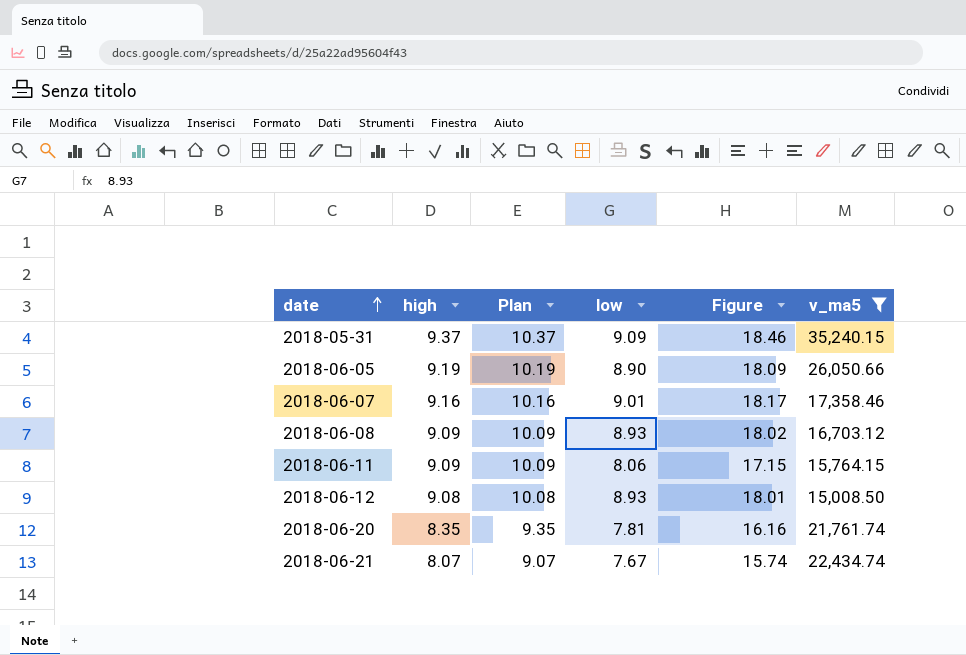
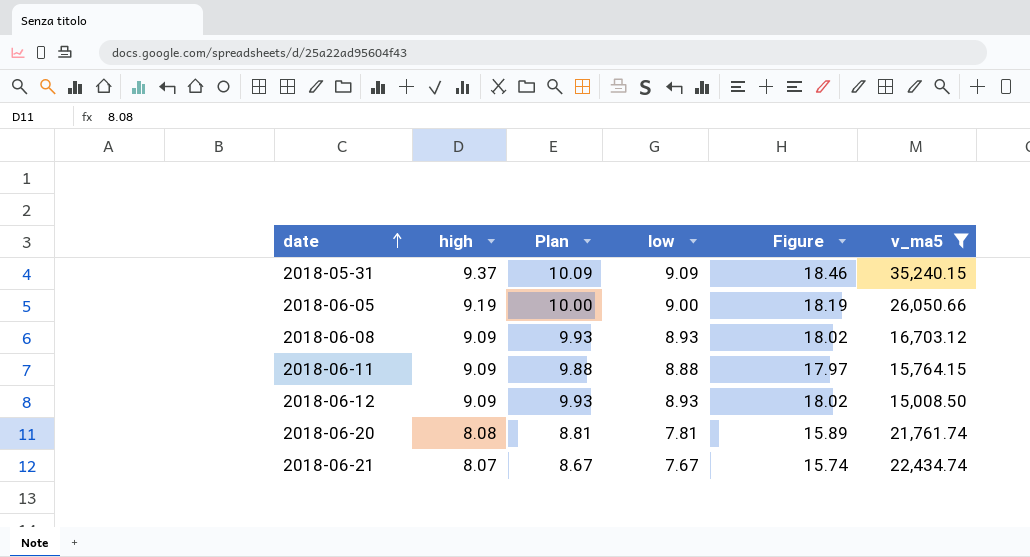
column Plan | formula: [high] + 1 -> [low] + 1
row 2018-06-07: 9.16 | 10.16 | 9.01 | 18.17 | 17,358.46 -> none
2018-06-05 | low: 8.90 -> 9.00
2018-06-05 | Figure: 18.09 -> 18.19
2018-06-11 | low: 8.06 -> 8.88
2018-06-11 | Figure: 17.15 -> 17.97
2018-06-12 | high: 9.08 -> 9.09
2018-06-12 | Figure: 18.01 -> 18.02
2018-06-20 | high: 8.35 -> 8.08
2018-06-20 | Figure: 16.16 -> 15.89

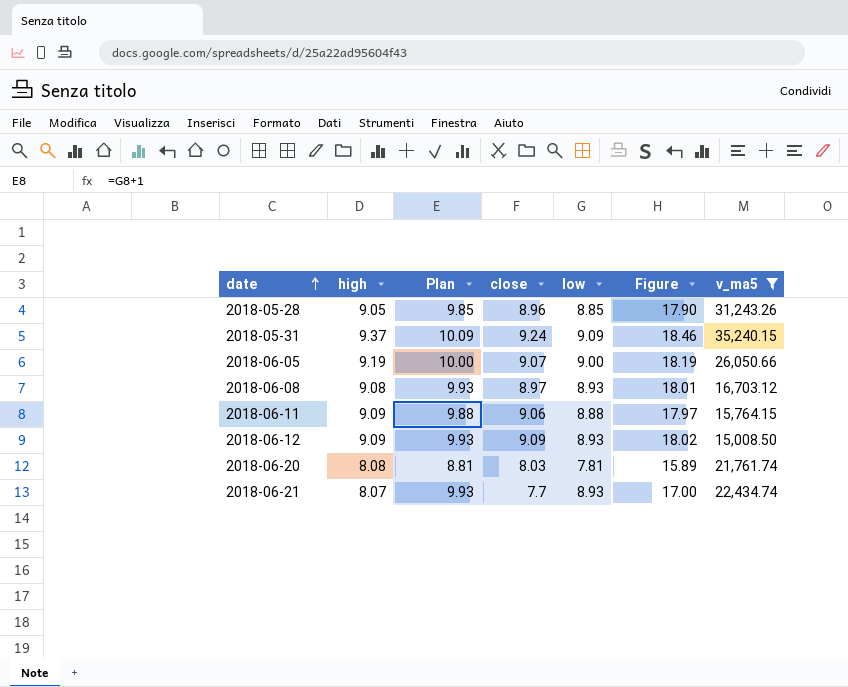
column close | position: none -> 4
row 2018-05-28: none -> 9.05 | 9.85 | 8.96 | 8.85 | 17.90 | 31,243.26
2018-06-08 | high: 9.09 -> 9.08
2018-06-08 | Figure: 18.02 -> 18.01
2018-06-21 | Plan: 8.67 -> 9.93
2018-06-21 | low: 7.67 -> 8.93
2018-06-21 | Figure: 15.74 -> 17.00

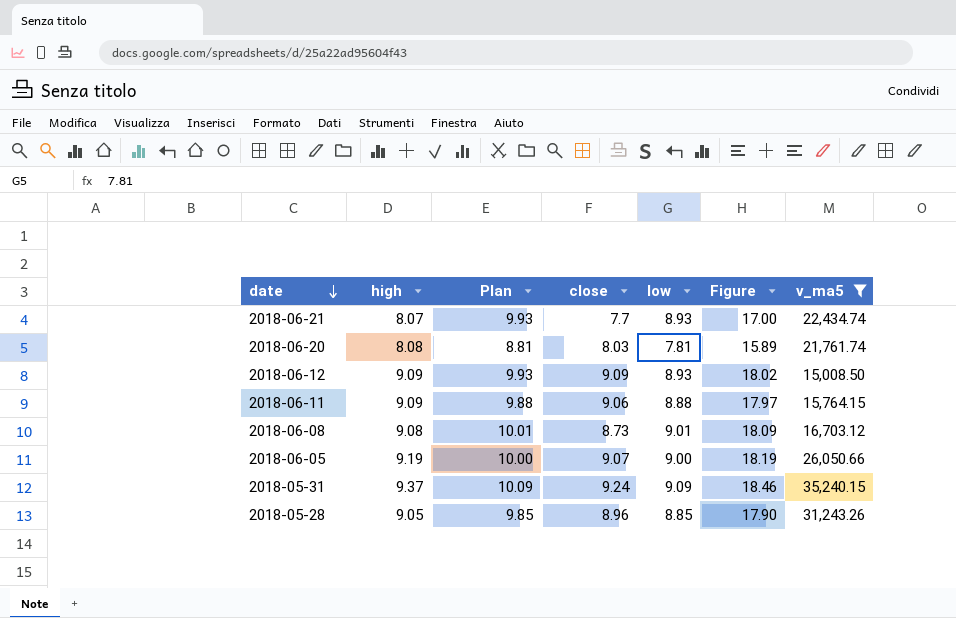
row order: date ascending -> date descending
2018-06-08 | Plan: 9.93 -> 10.01
2018-06-08 | close: 8.97 -> 8.73
2018-06-08 | low: 8.93 -> 9.01
2018-06-08 | Figure: 18.01 -> 18.09

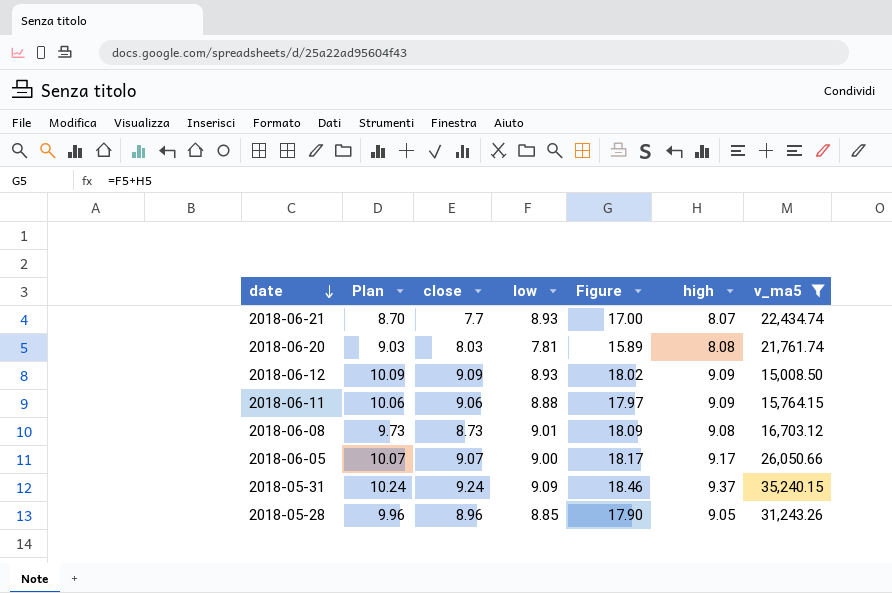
column Plan | formula: [low] + 1 -> [close] + 1
column high | position: 2 -> 6
2018-06-05 | Figure: 18.19 -> 18.17
2018-06-05 | high: 9.19 -> 9.17

